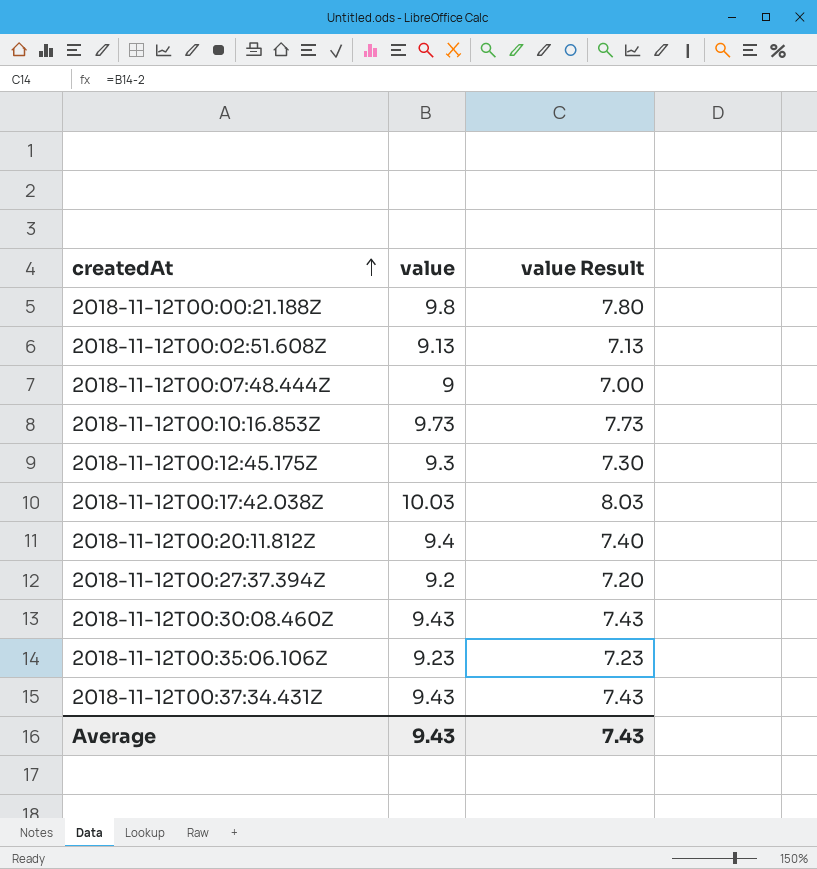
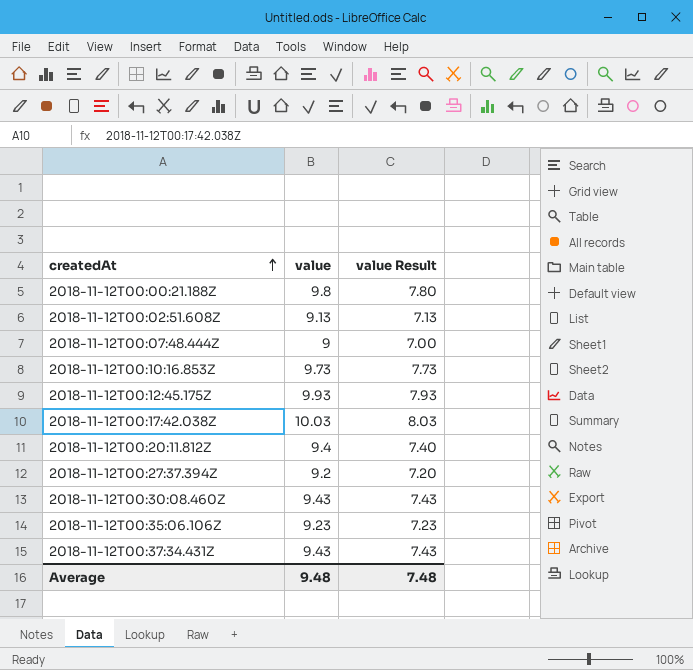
2018-11-12T00:12:45.175Z | value: 9.3 -> 9.93
2018-11-12T00:12:45.175Z | value Result: 7.30 -> 7.93
Average | value: 9.43 -> 9.48
Average | value Result: 7.43 -> 7.48

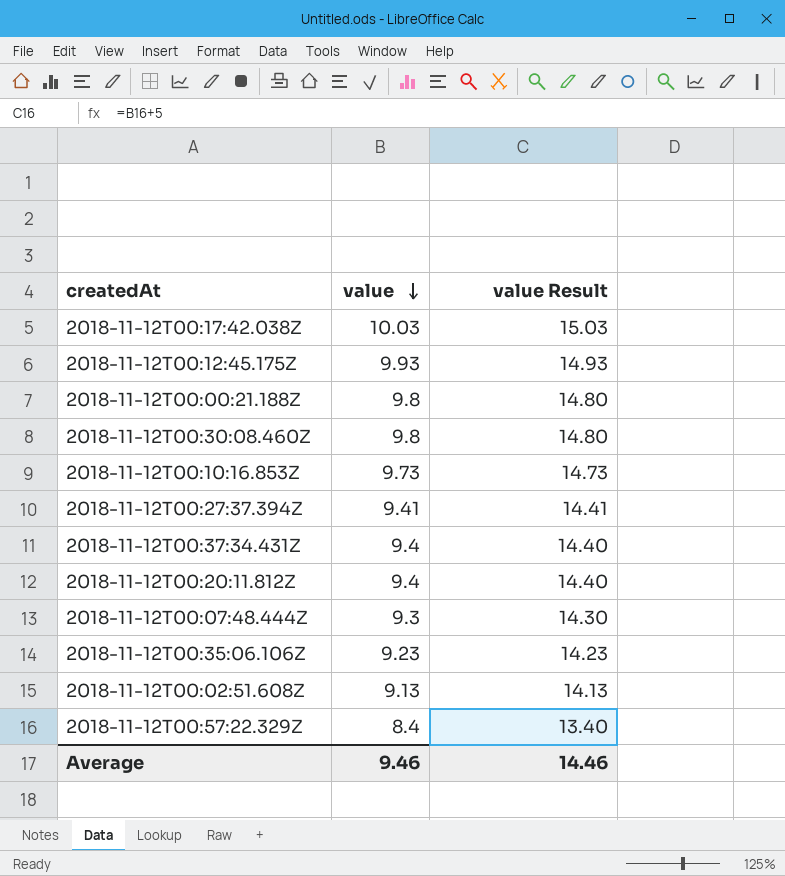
row order: createdAt ascending -> value descending
column value Result | formula: [value] - 2 -> [value] + 5
2018-11-12T00:30:08.460Z | value: 9.43 -> 9.8
2018-11-12T00:27:37.394Z | value: 9.2 -> 9.41
2018-11-12T00:37:34.431Z | value: 9.43 -> 9.4
2018-11-12T00:07:48.444Z | value: 9 -> 9.3
row 2018-11-12T00:57:22.329Z: none -> 8.4 | 13.40
Average | value: 9.48 -> 9.46
Average | value Result: 7.48 -> 14.46

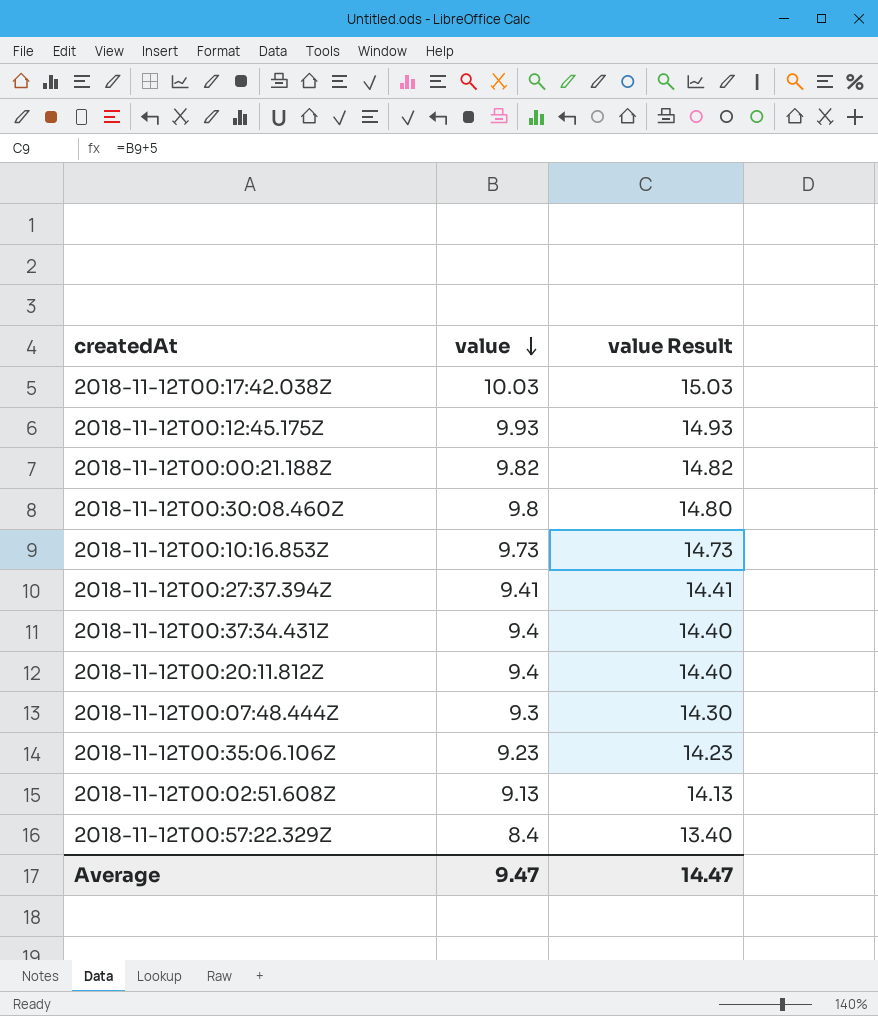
2018-11-12T00:00:21.188Z | value: 9.8 -> 9.82
2018-11-12T00:00:21.188Z | value Result: 14.80 -> 14.82
Average | value: 9.46 -> 9.47
Average | value Result: 14.46 -> 14.47

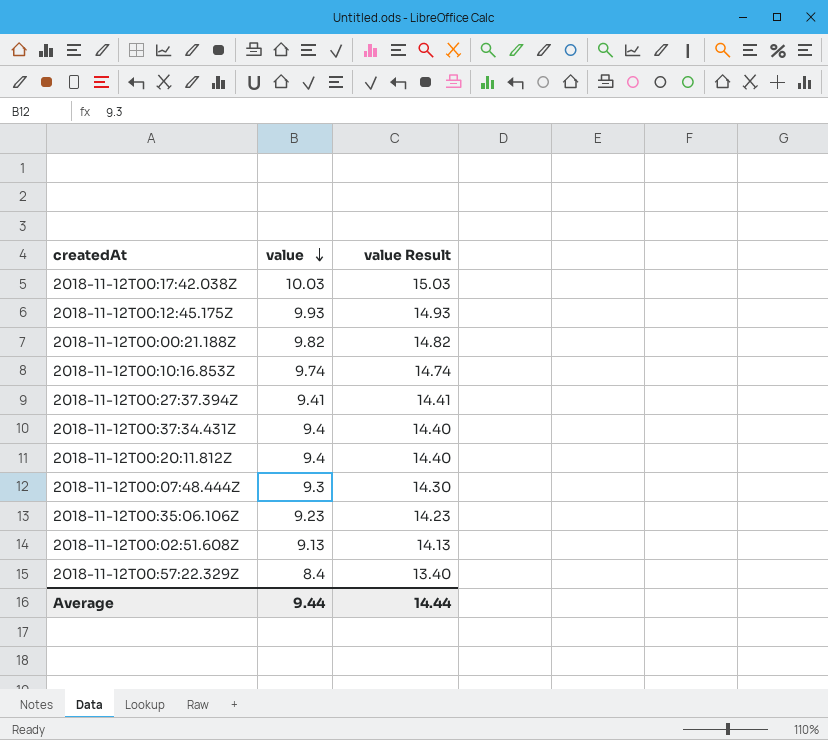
row 2018-11-12T00:30:08.460Z: 9.8 | 14.80 -> none
2018-11-12T00:10:16.853Z | value: 9.73 -> 9.74
2018-11-12T00:10:16.853Z | value Result: 14.73 -> 14.74
Average | value: 9.47 -> 9.44
Average | value Result: 14.47 -> 14.44

